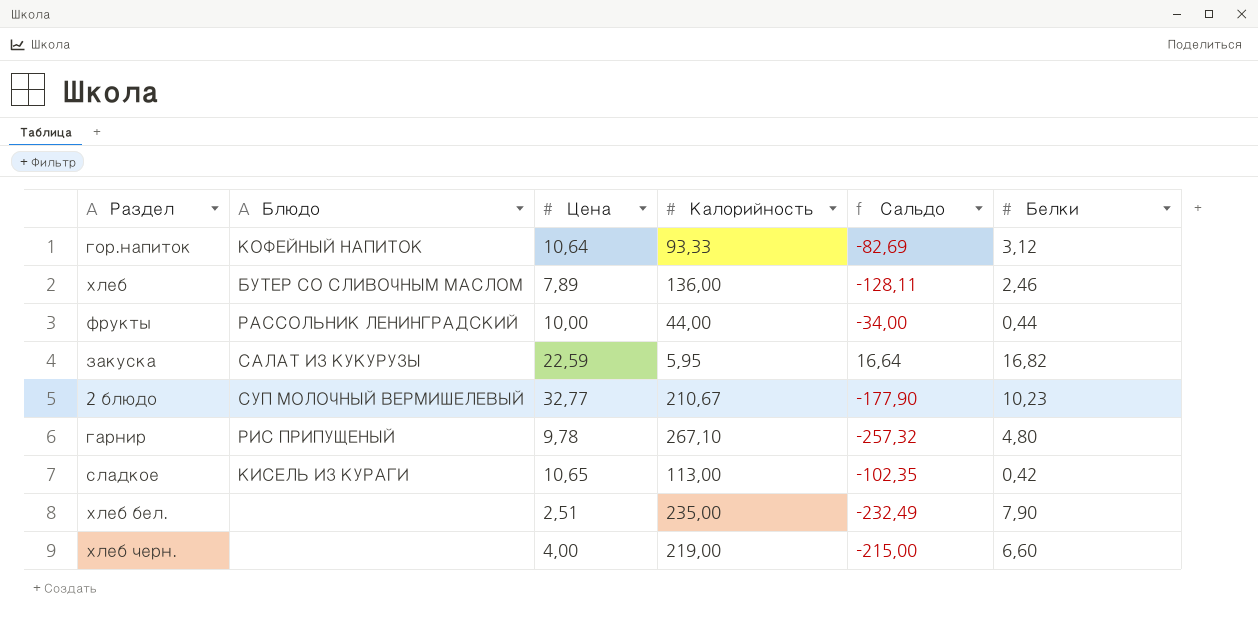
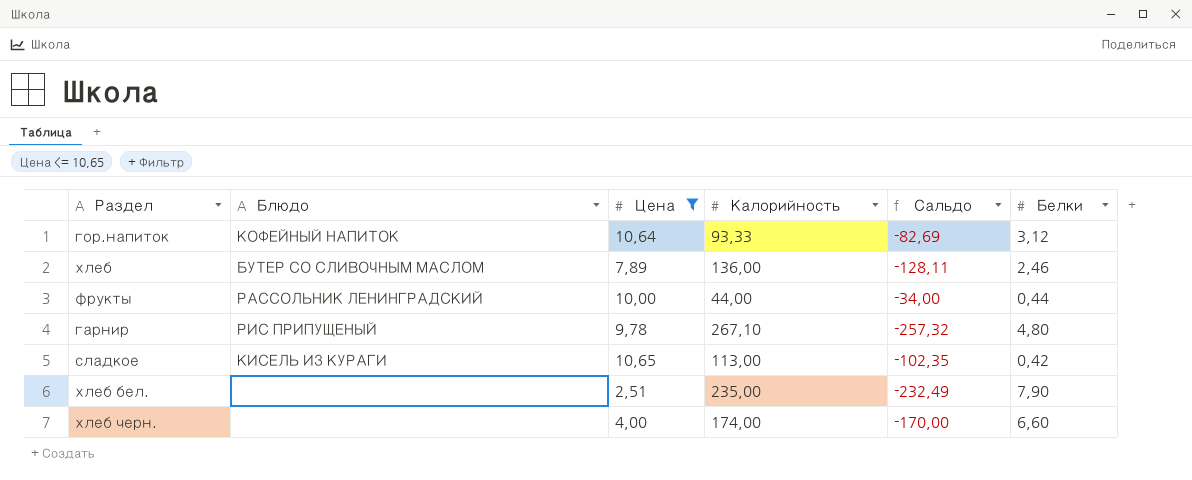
filter: none -> Цена <= 10,65
хлеб черн. | Калорийность: 219,00 -> 174,00
хлеб черн. | Сальдо: -215,00 -> -170,00

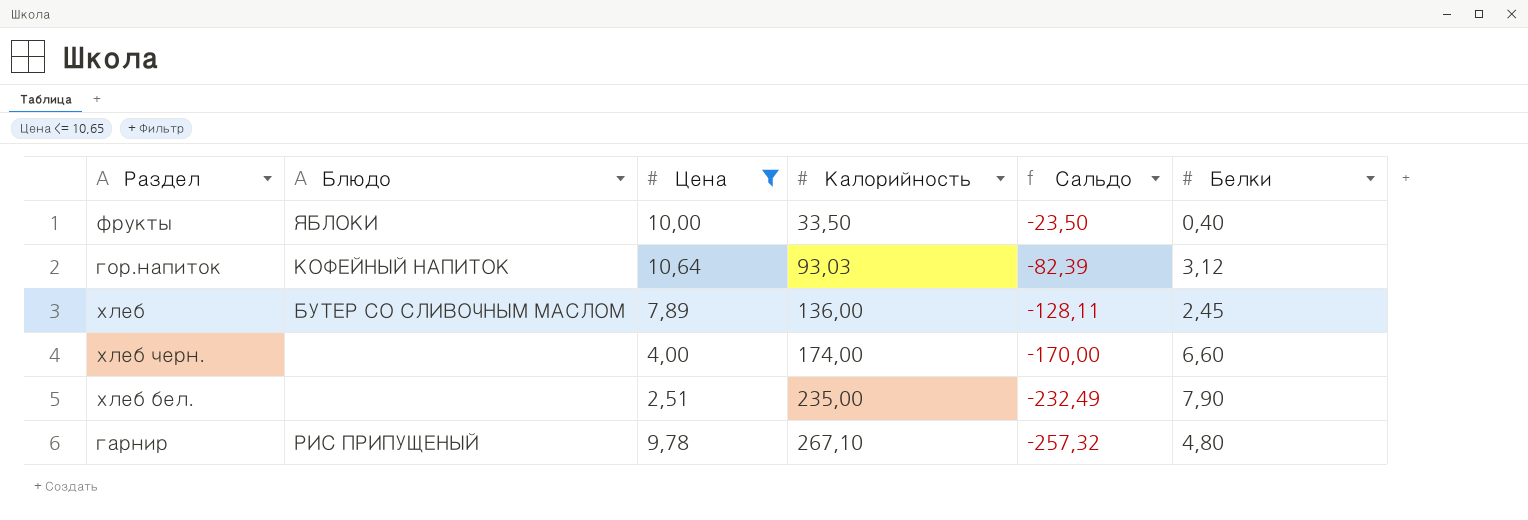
row order: none -> Калорийность ascending
row сладкое: КИСЕЛЬ ИЗ КУРАГИ | 10,65 | 113,00 | -102,35 | 0,42 -> none
фрукты | Блюдо: РАССОЛЬНИК ЛЕНИНГРАДСКИЙ -> ЯБЛОКИ
фрукты | Калорийность: 44,00 -> 33,50
фрукты | Сальдо: -34,00 -> -23,50
фрукты | Белки: 0,44 -> 0,40
гор.напиток | Калорийность: 93,33 -> 93,03
гор.напиток | Сальдо: -82,69 -> -82,39
хлеб | Белки: 2,46 -> 2,45

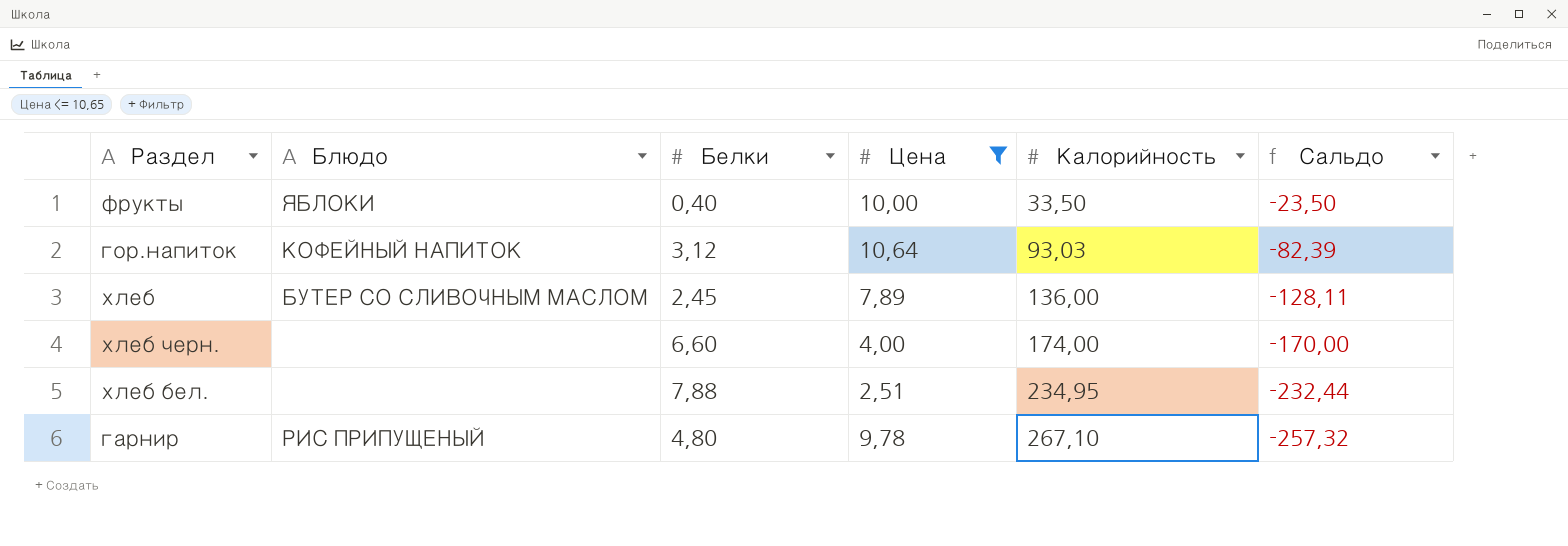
column Белки | position: 6 -> 3
хлеб бел. | Белки: 7,90 -> 7,88
хлеб бел. | Калорийность: 235,00 -> 234,95
хлеб бел. | Сальдо: -232,49 -> -232,44

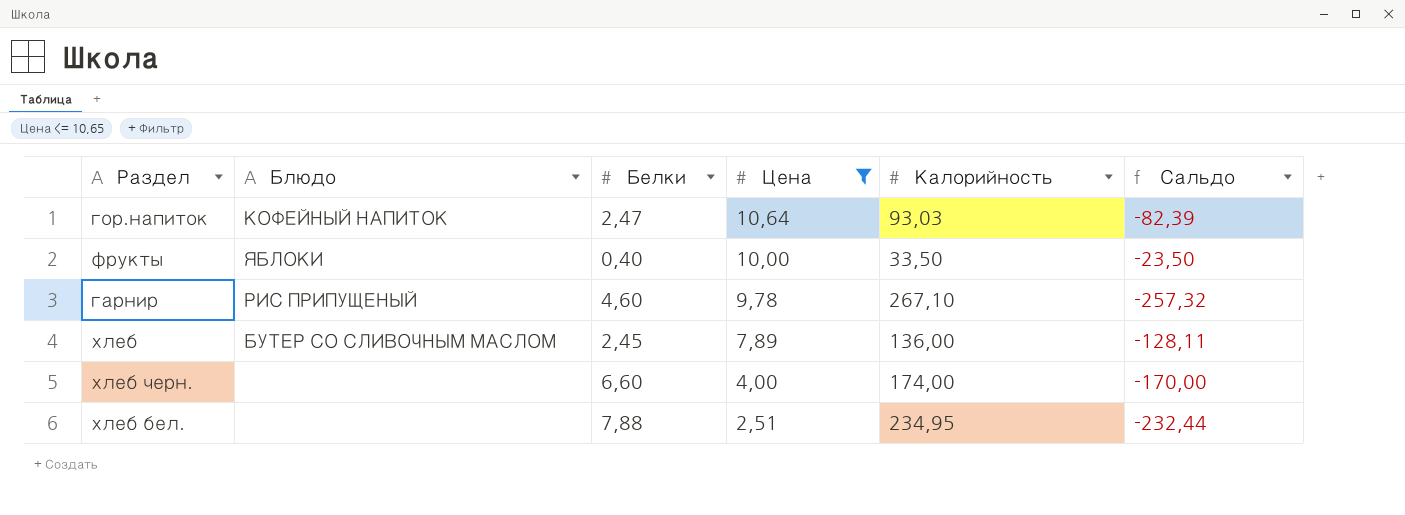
row order: Калорийность ascending -> Цена descending
гор.напиток | Белки: 3,12 -> 2,47
гарнир | Белки: 4,80 -> 4,60

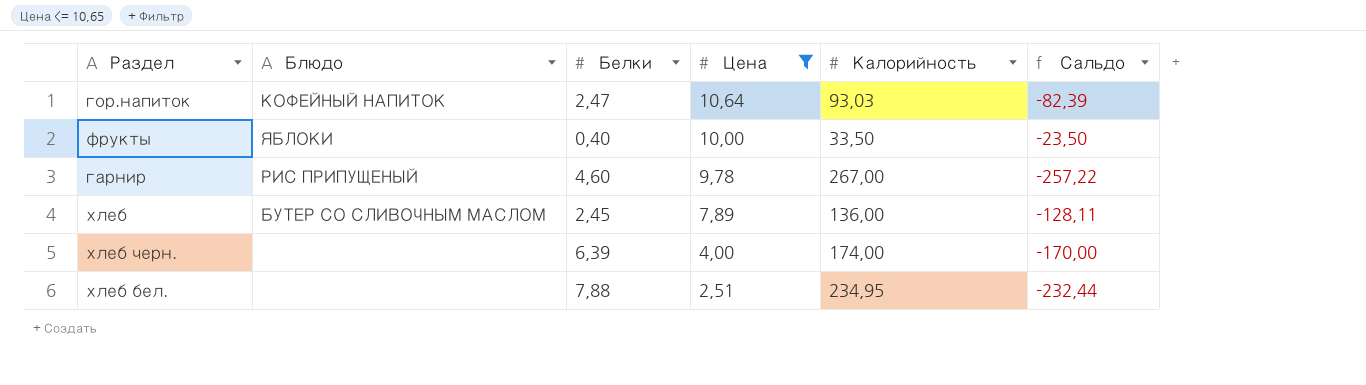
гарнир | Калорийность: 267,10 -> 267,00
гарнир | Сальдо: -257,32 -> -257,22
хлеб черн. | Белки: 6,60 -> 6,39

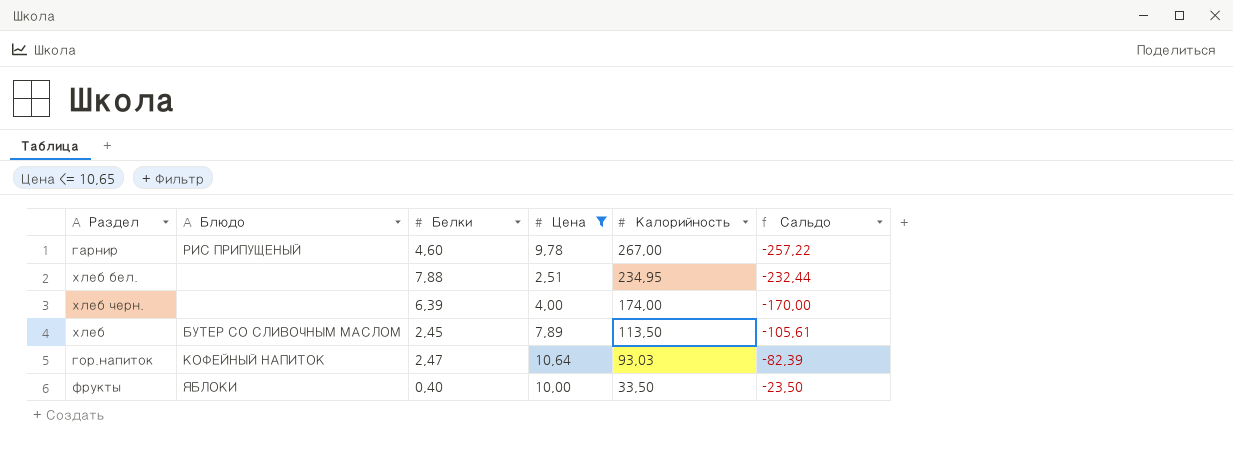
row order: Цена descending -> Калорийность descending
хлеб | Калорийность: 136,00 -> 113,50
хлеб | Сальдо: -128,11 -> -105,61

